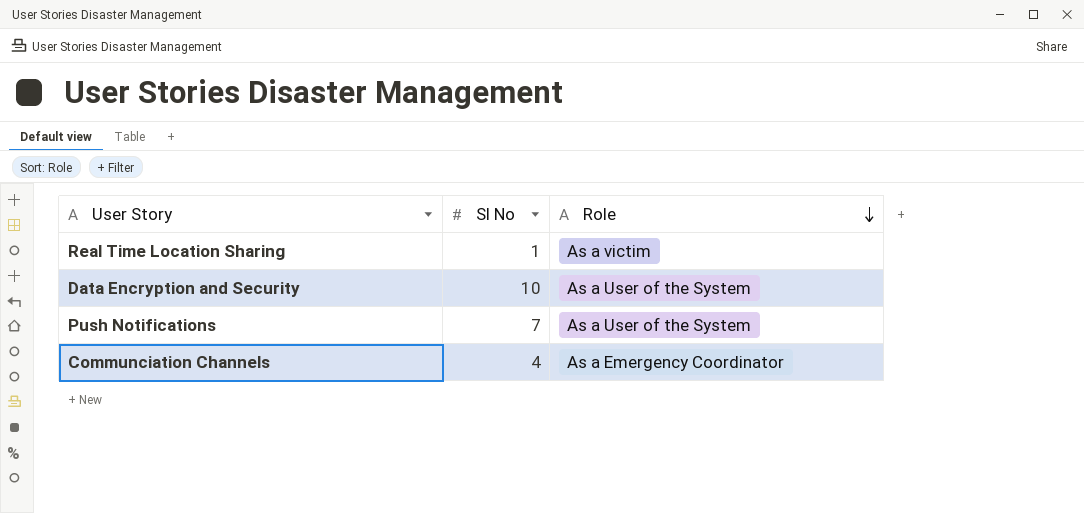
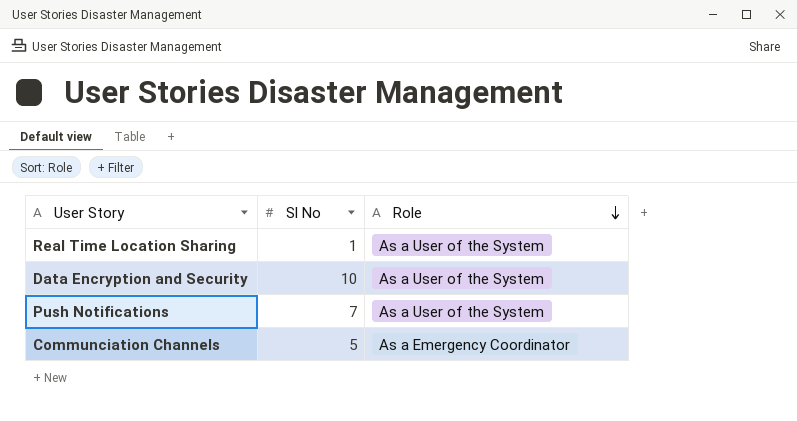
Real Time Location Sharing | Role: As a victim -> As a User of the System
Communciation Channels | Sl No: 4 -> 5

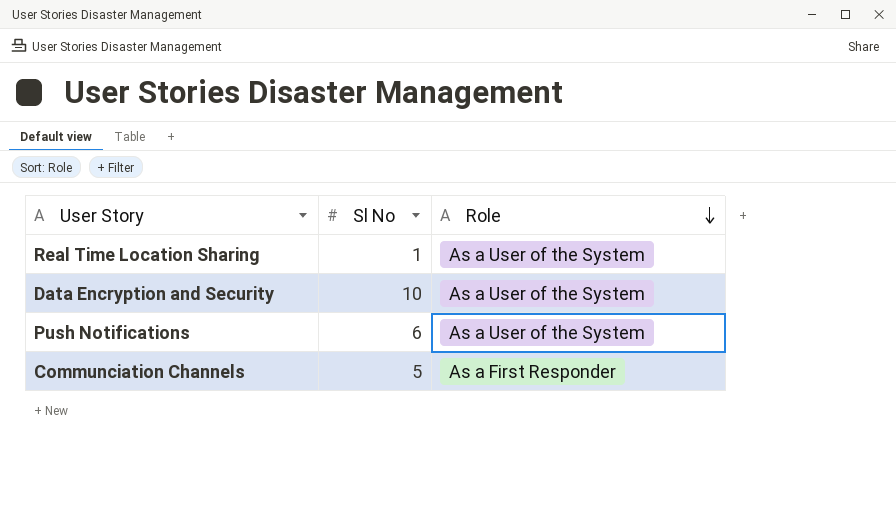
Push Notifications | Sl No: 7 -> 6
Communciation Channels | Role: As a Emergency Coordinator -> As a First Responder

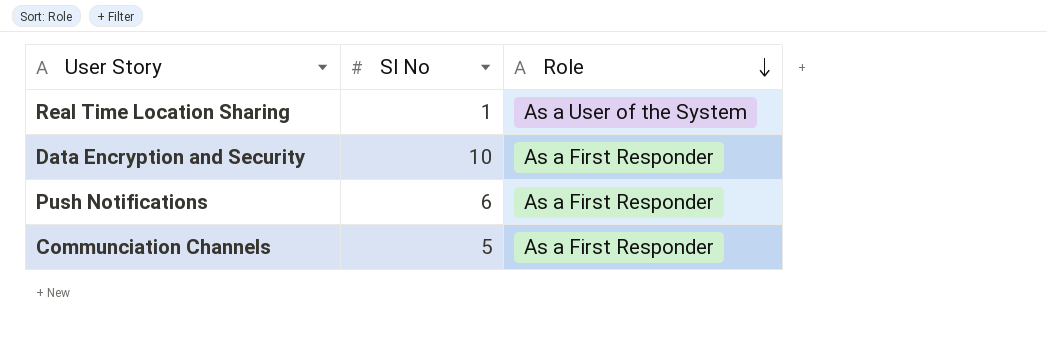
Data Encryption and Security | Role: As a User of the System -> As a First Responder
Push Notifications | Role: As a User of the System -> As a First Responder

